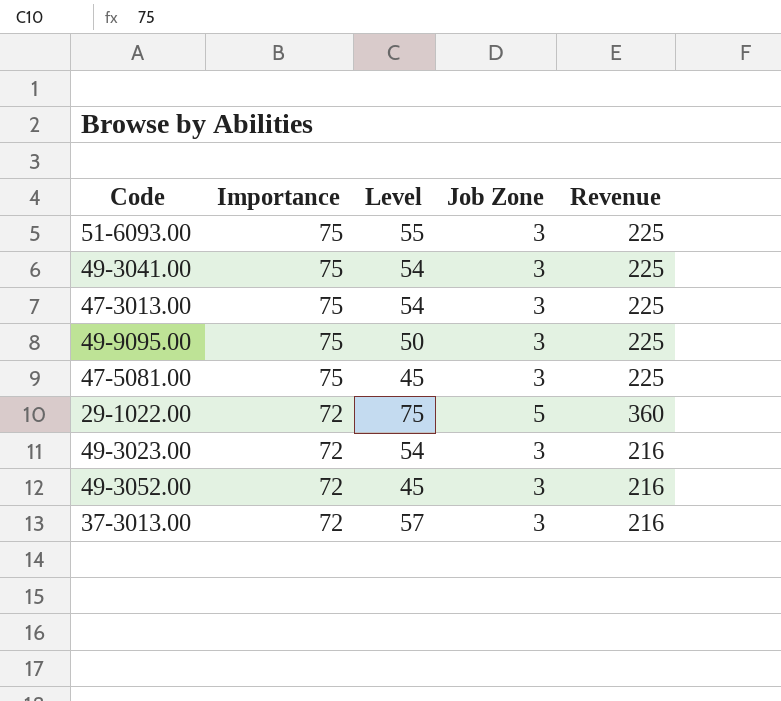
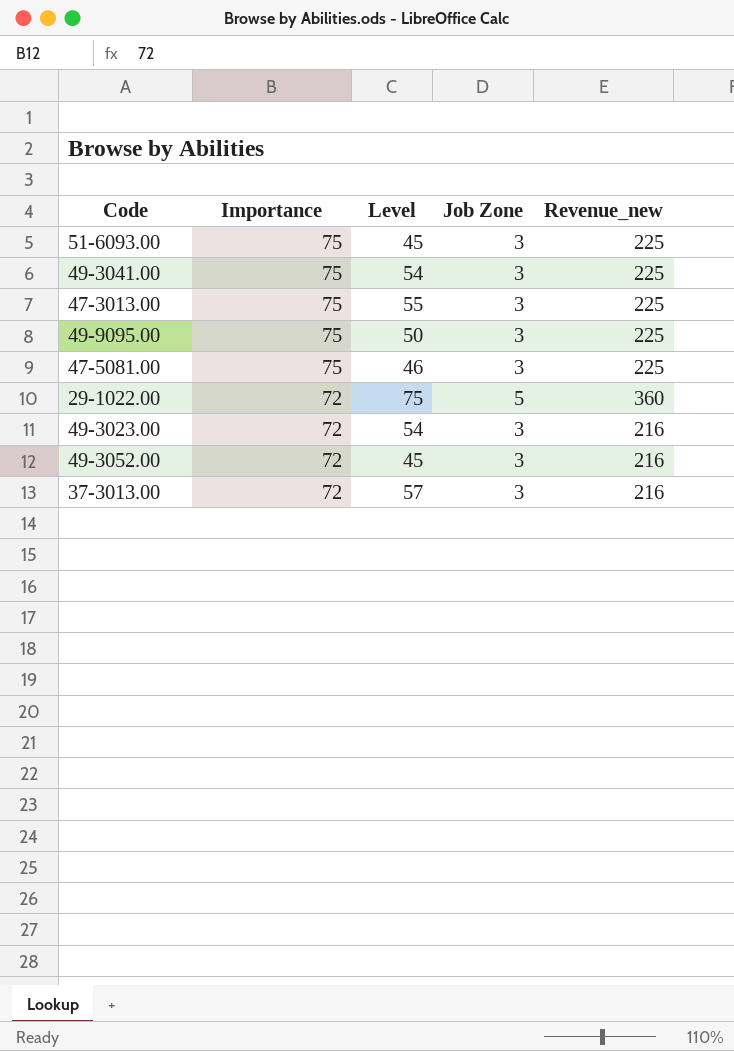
column name: Revenue -> Revenue_new
51-6093.00 | Level: 55 -> 45
47-3013.00 | Level: 54 -> 55
47-5081.00 | Level: 45 -> 46

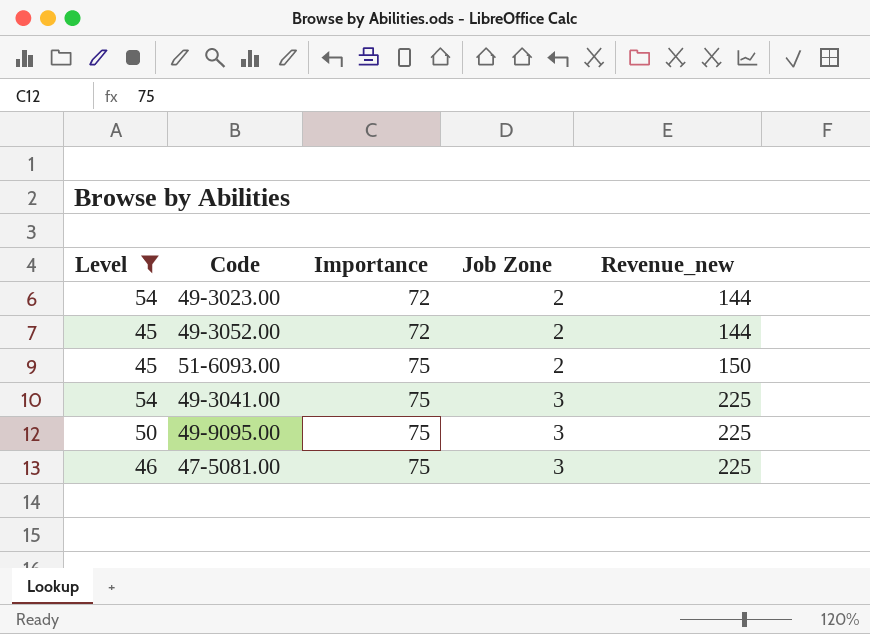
filter: none -> Level <= 54
row order: Importance descending -> Importance ascending
column Level | position: 3 -> 1
49-3023.00 | Job Zone: 3 -> 2
49-3023.00 | Revenue_new: 216 -> 144
49-3052.00 | Job Zone: 3 -> 2
49-3052.00 | Revenue_new: 216 -> 144
51-6093.00 | Job Zone: 3 -> 2
51-6093.00 | Revenue_new: 225 -> 150

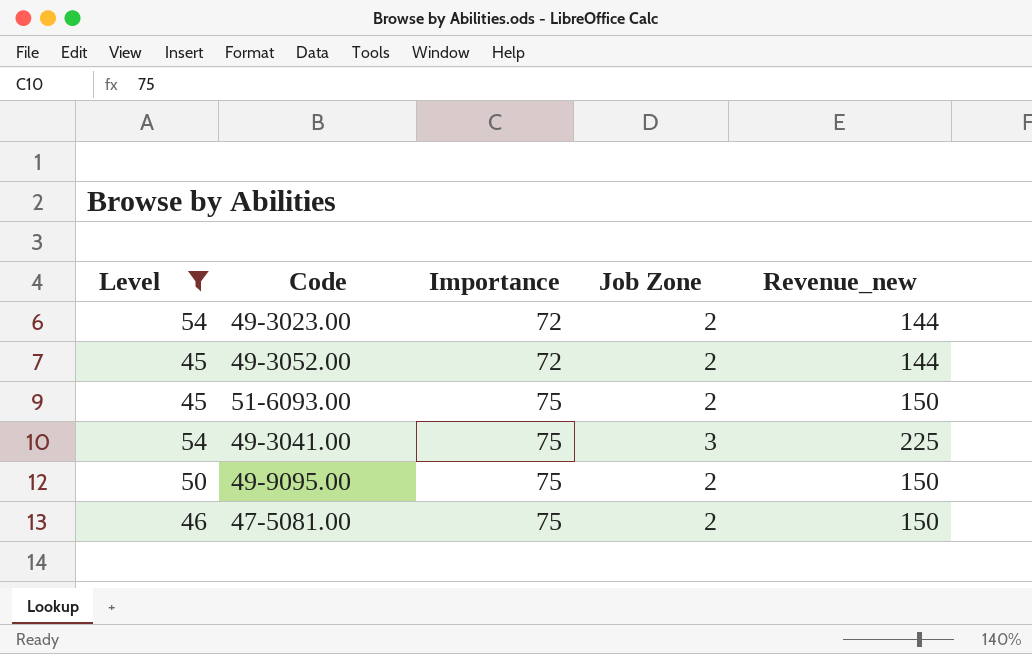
49-9095.00 | Job Zone: 3 -> 2
49-9095.00 | Revenue_new: 225 -> 150
47-5081.00 | Job Zone: 3 -> 2
47-5081.00 | Revenue_new: 225 -> 150

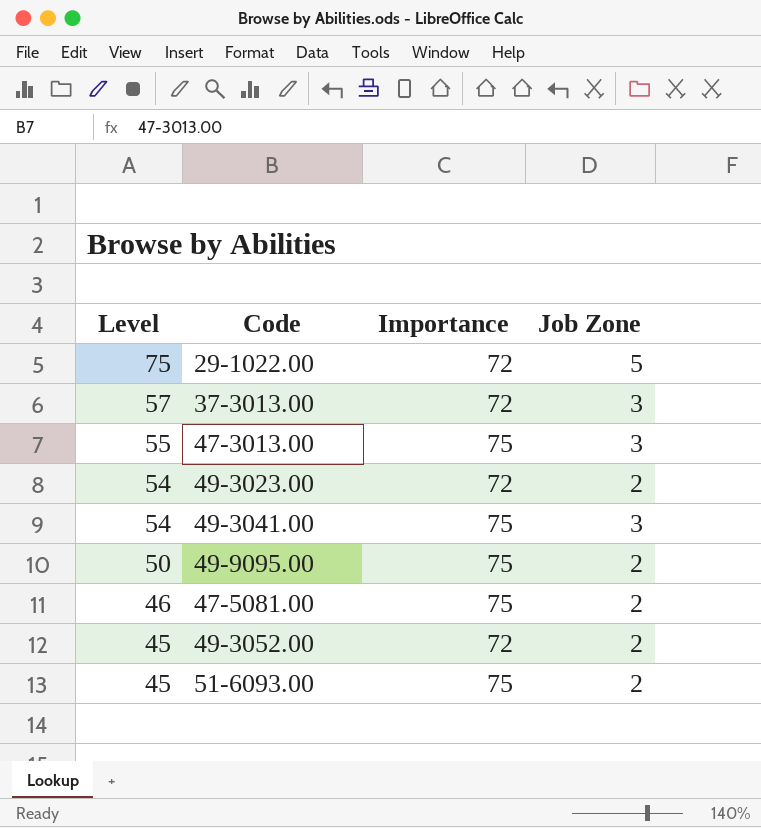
filter: Level <= 54 -> none
row order: Importance ascending -> Level descending
column Revenue_new | formula: [Importance] * [Job Zone] -> none

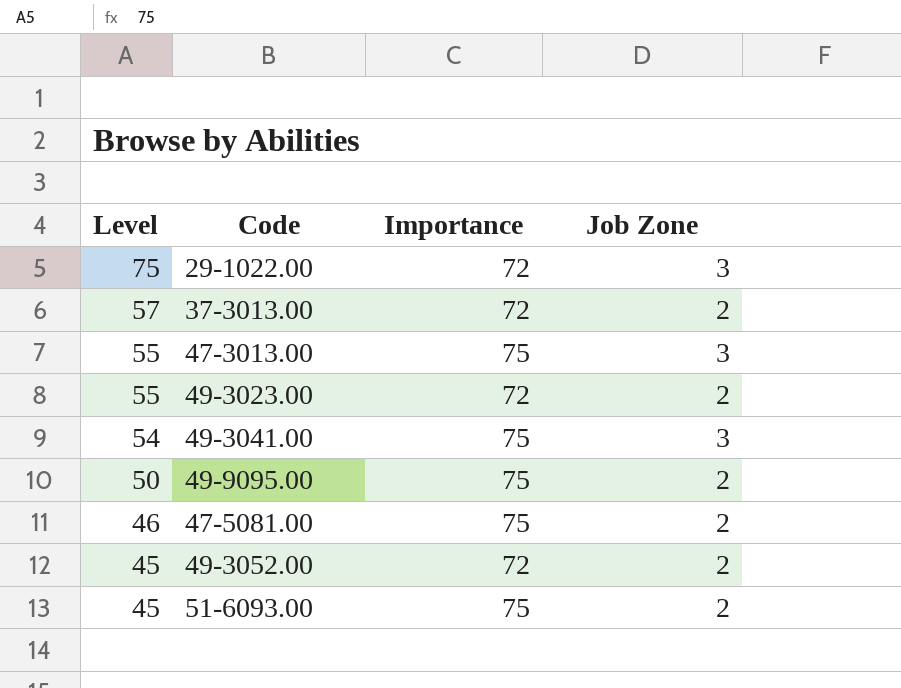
29-1022.00 | Job Zone: 5 -> 3
37-3013.00 | Job Zone: 3 -> 2
49-3023.00 | Level: 54 -> 55

